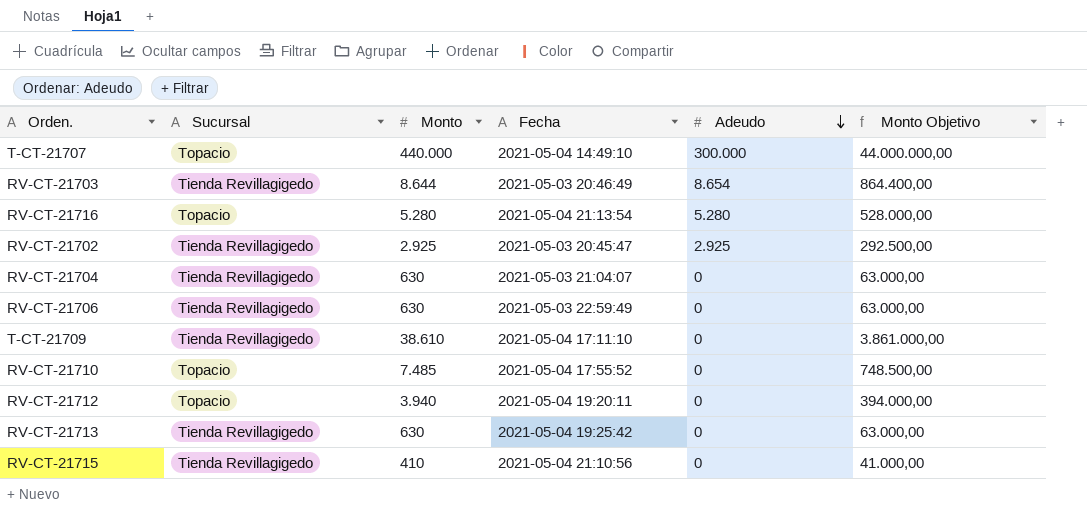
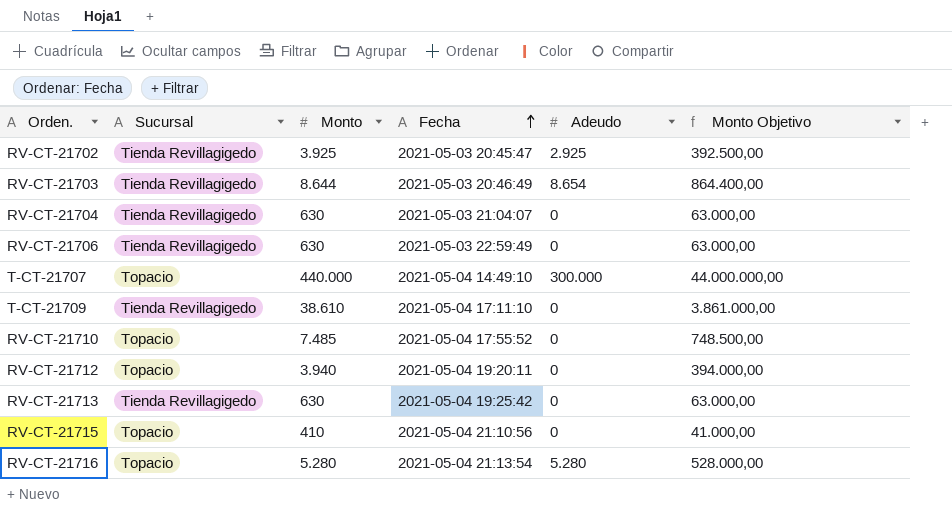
row order: Adeudo descending -> Fecha ascending
RV-CT-21702 | Monto: 2.925 -> 3.925
RV-CT-21702 | Monto Objetivo: 292.500,00 -> 392.500,00
RV-CT-21715 | Sucursal: Tienda Revillagigedo -> Topacio

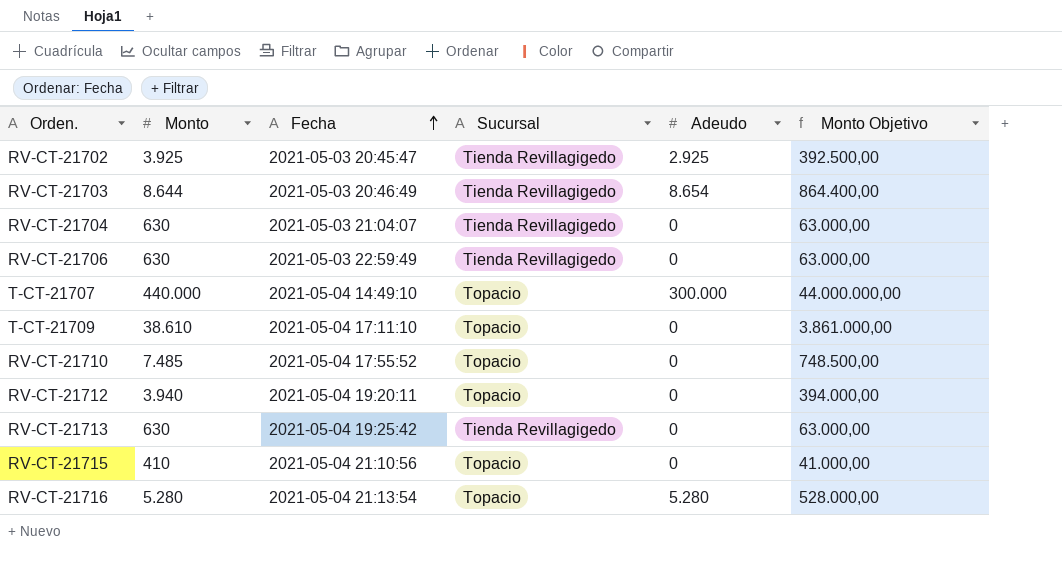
column Sucursal | position: 2 -> 4
T-CT-21709 | Sucursal: Tienda Revillagigedo -> Topacio

